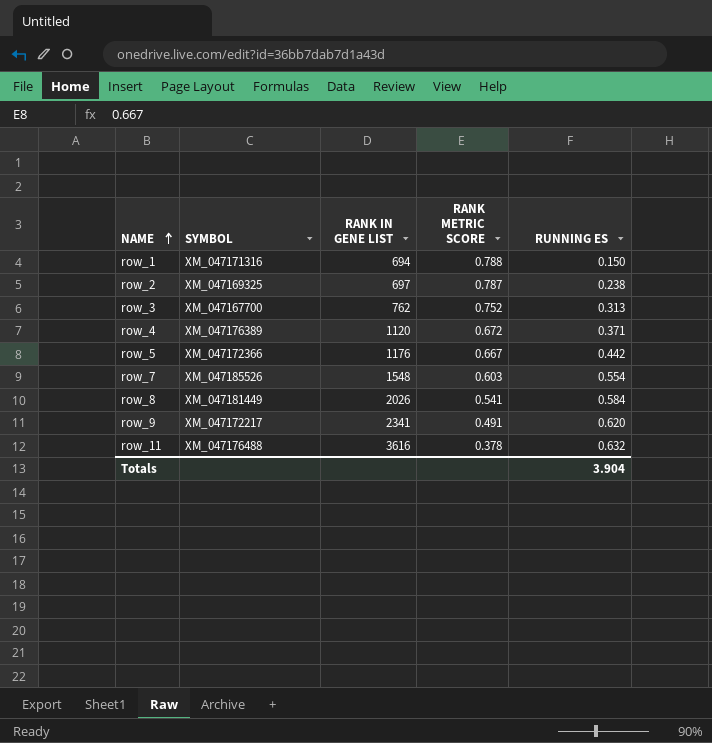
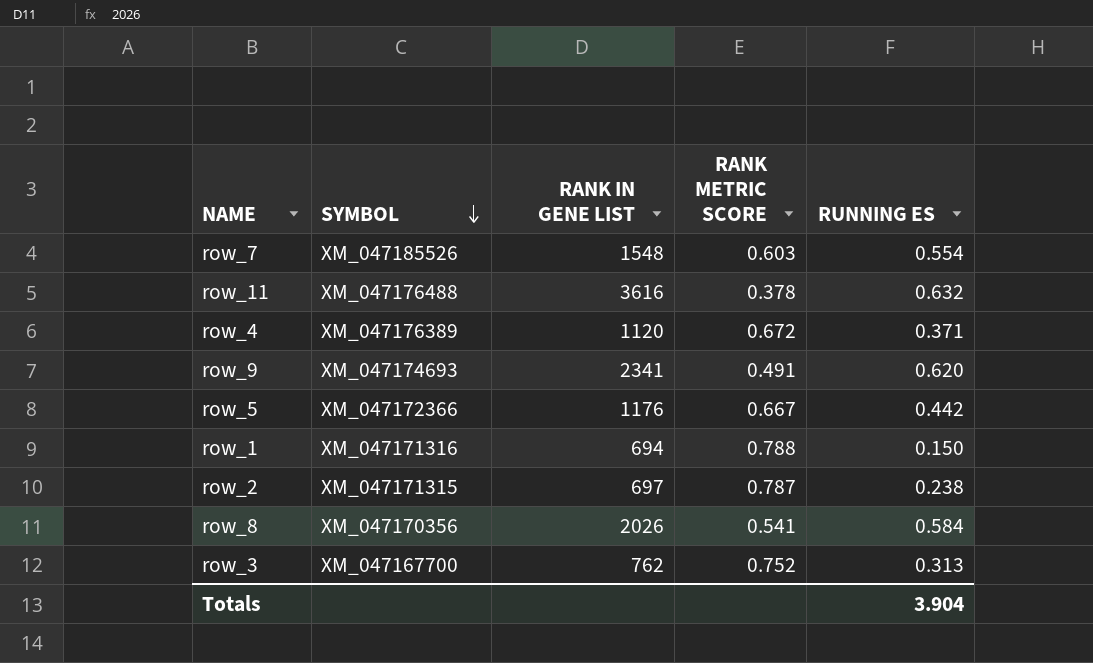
row order: NAME ascending -> SYMBOL descending
row_9 | SYMBOL: XM_047172217 -> XM_047174693
row_2 | SYMBOL: XM_047169325 -> XM_047171315
row_8 | SYMBOL: XM_047181449 -> XM_047170356

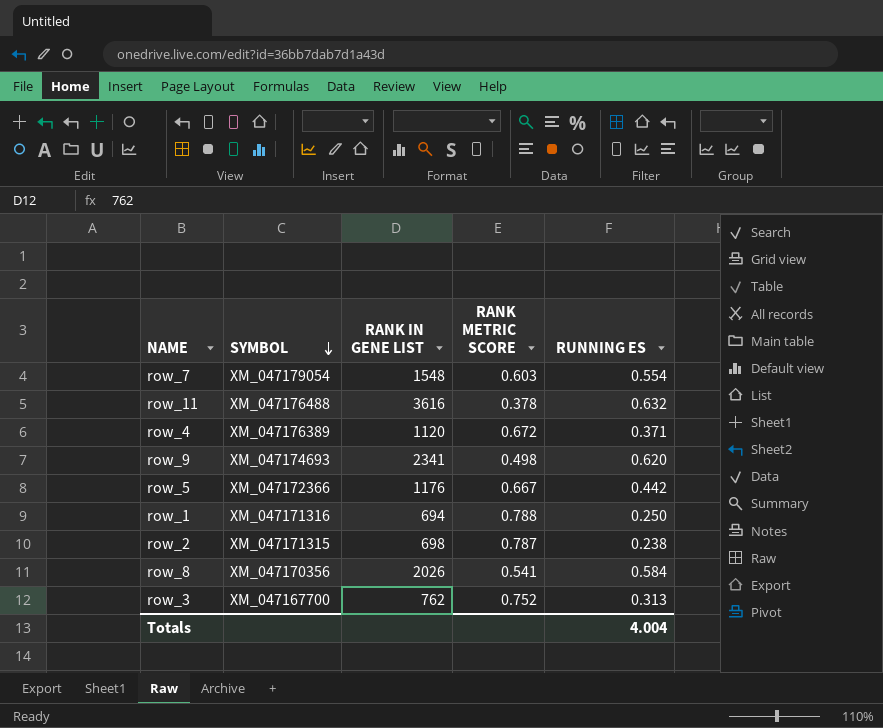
row_7 | SYMBOL: XM_047185526 -> XM_047179054
row_9 | RANK METRIC SCORE: 0.491 -> 0.498
row_1 | RUNNING ES: 0.150 -> 0.250
row_2 | RANK IN GENE LIST: 697 -> 698
Totals | RUNNING ES: 3.904 -> 4.004

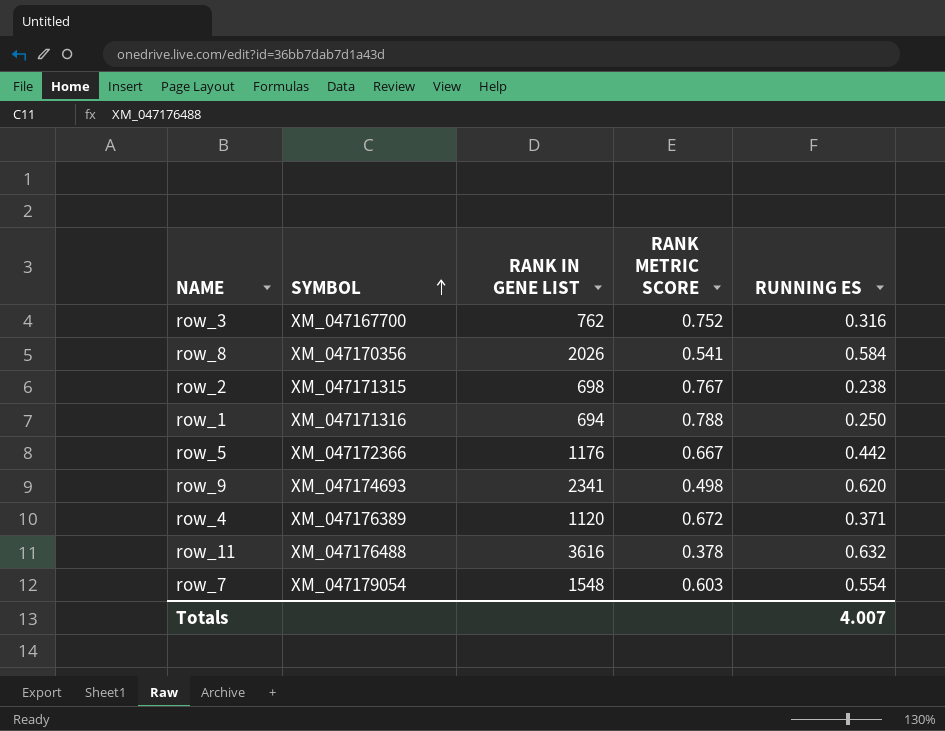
row order: SYMBOL descending -> SYMBOL ascending
row_3 | RUNNING ES: 0.313 -> 0.316
row_2 | RANK METRIC SCORE: 0.787 -> 0.767
Totals | RUNNING ES: 4.004 -> 4.007

